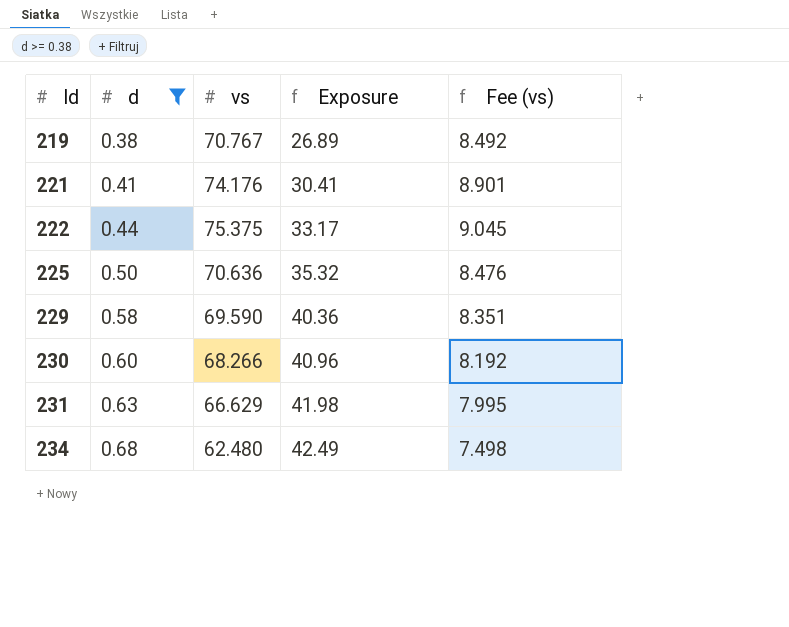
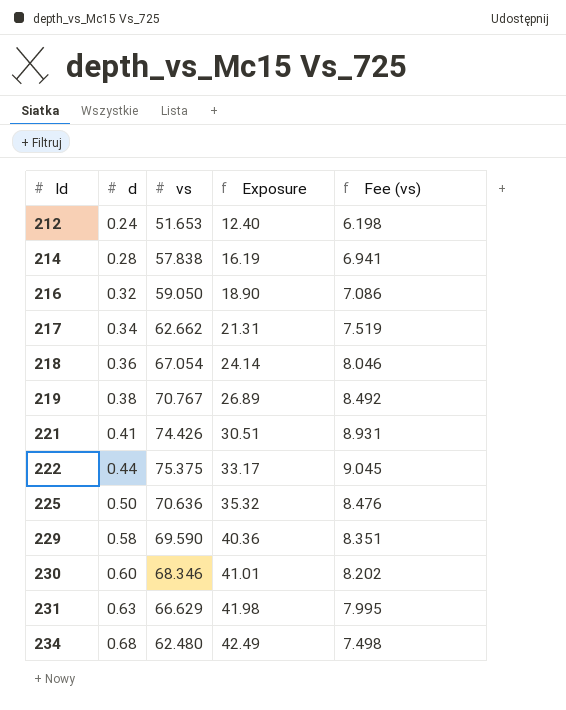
filter: d >= 0.38 -> none
221 | vs: 74.176 -> 74.426
221 | Exposure: 30.41 -> 30.51
221 | Fee (vs): 8.901 -> 8.931
230 | vs: 68.266 -> 68.346
230 | Exposure: 40.96 -> 41.01
230 | Fee (vs): 8.192 -> 8.202

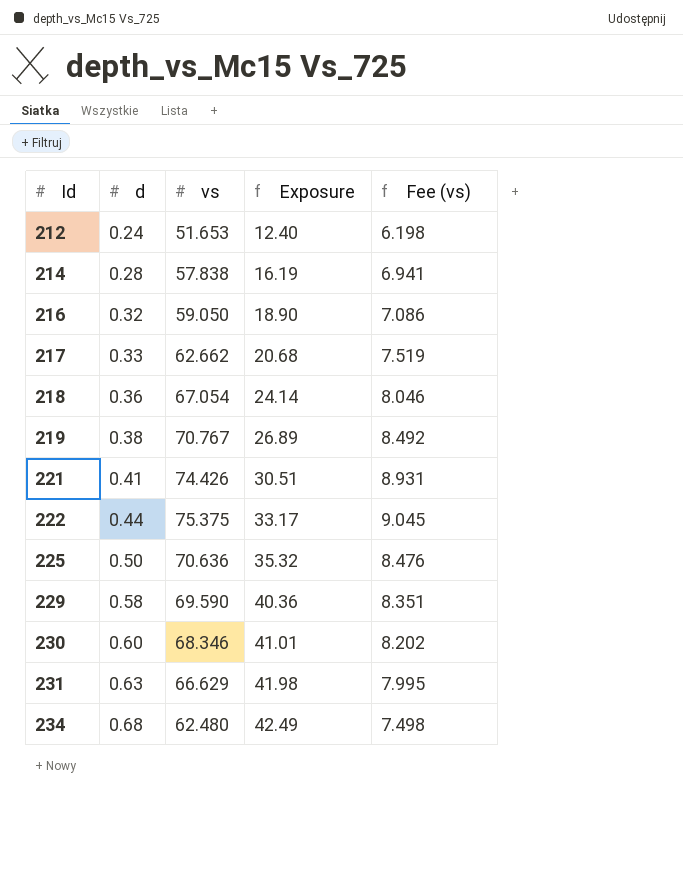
217 | d: 0.34 -> 0.33
217 | Exposure: 21.31 -> 20.68

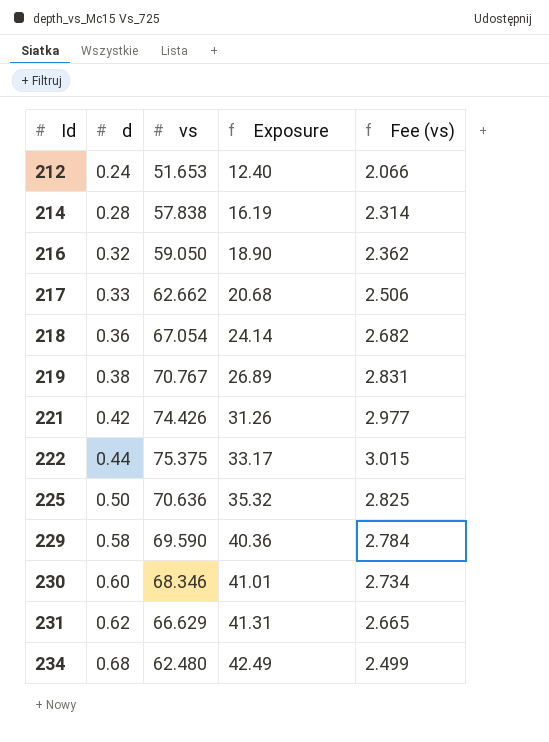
column Fee (vs) | formula: [vs] * 0.12 -> [vs] * 0.04
221 | d: 0.41 -> 0.42
221 | Exposure: 30.51 -> 31.26
231 | d: 0.63 -> 0.62
231 | Exposure: 41.98 -> 41.31

